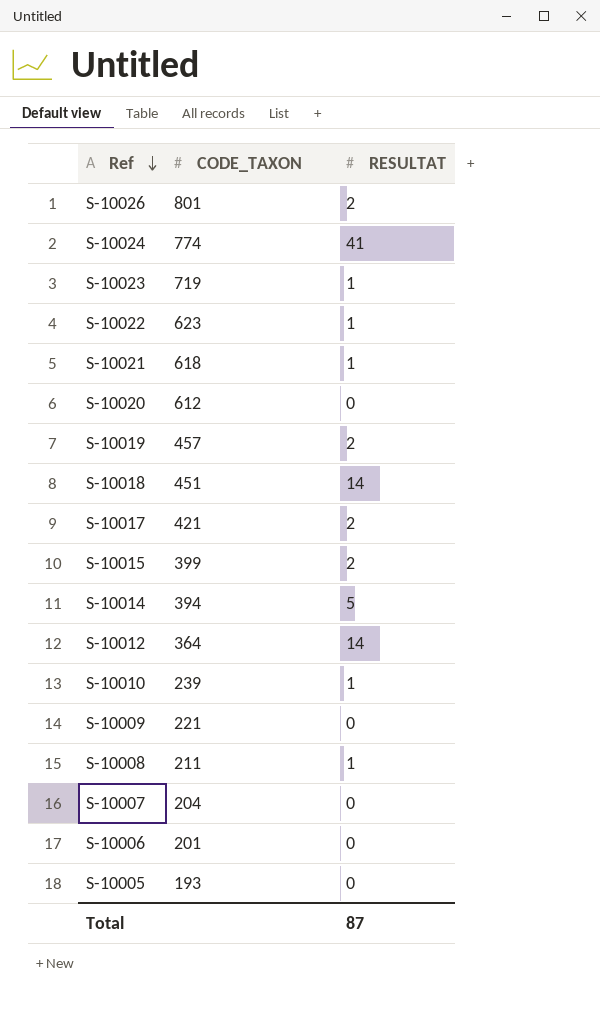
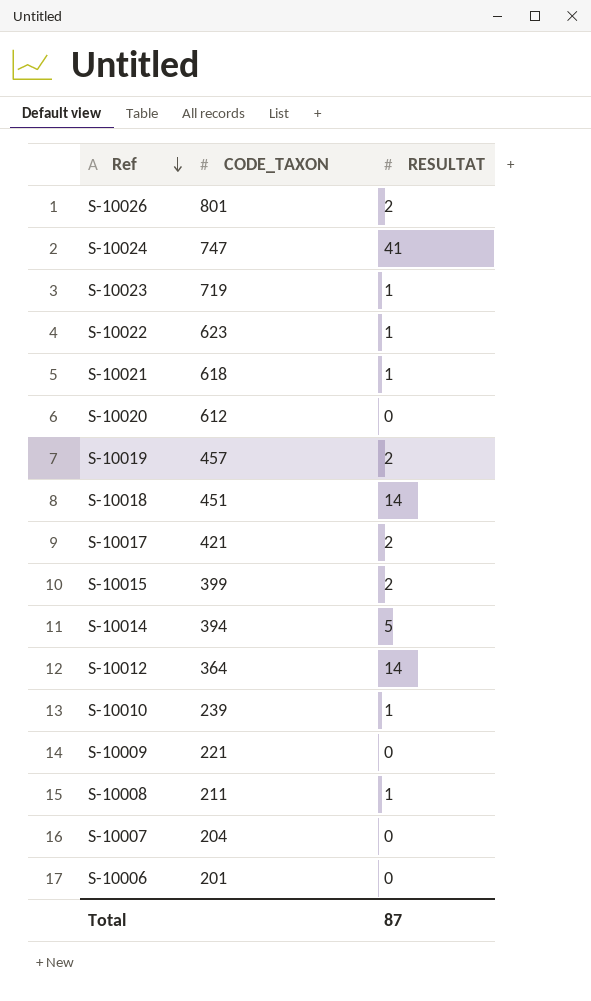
row S-10005: 193 | 0 -> none
S-10024 | CODE_TAXON: 774 -> 747

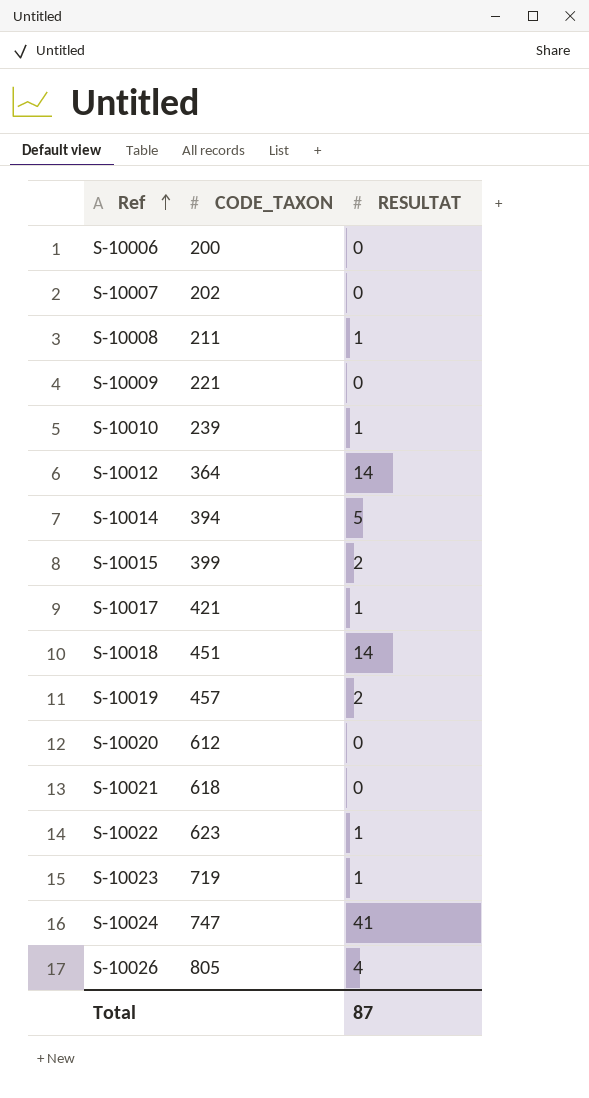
row order: Ref descending -> Ref ascending
S-10006 | CODE_TAXON: 201 -> 200
S-10007 | CODE_TAXON: 204 -> 202
S-10017 | RESULTAT: 2 -> 1
S-10021 | RESULTAT: 1 -> 0
S-10026 | CODE_TAXON: 801 -> 805
S-10026 | RESULTAT: 2 -> 4

